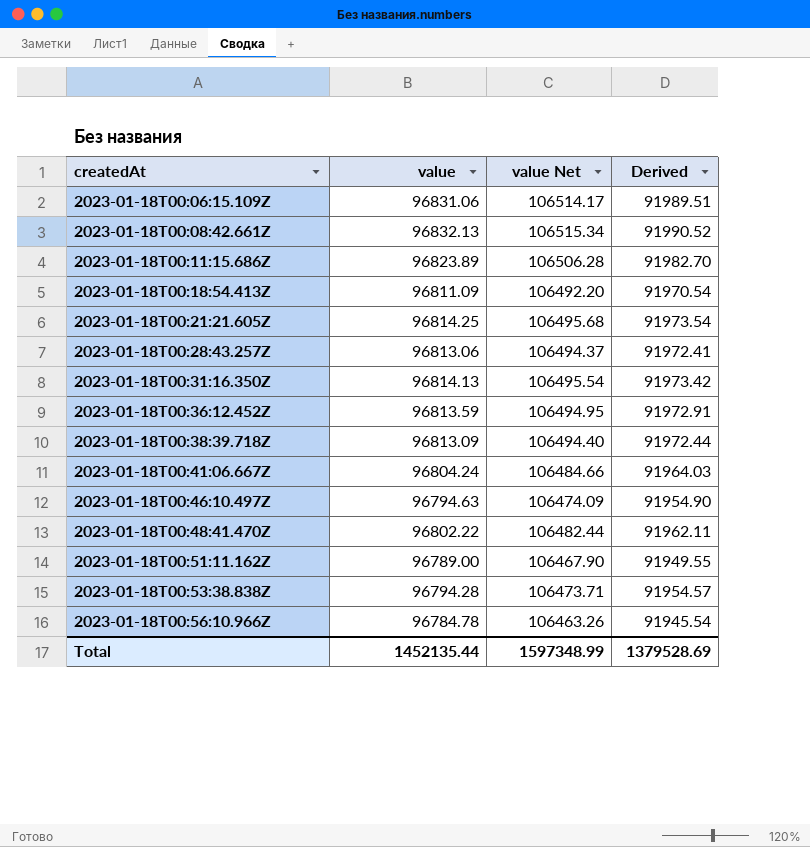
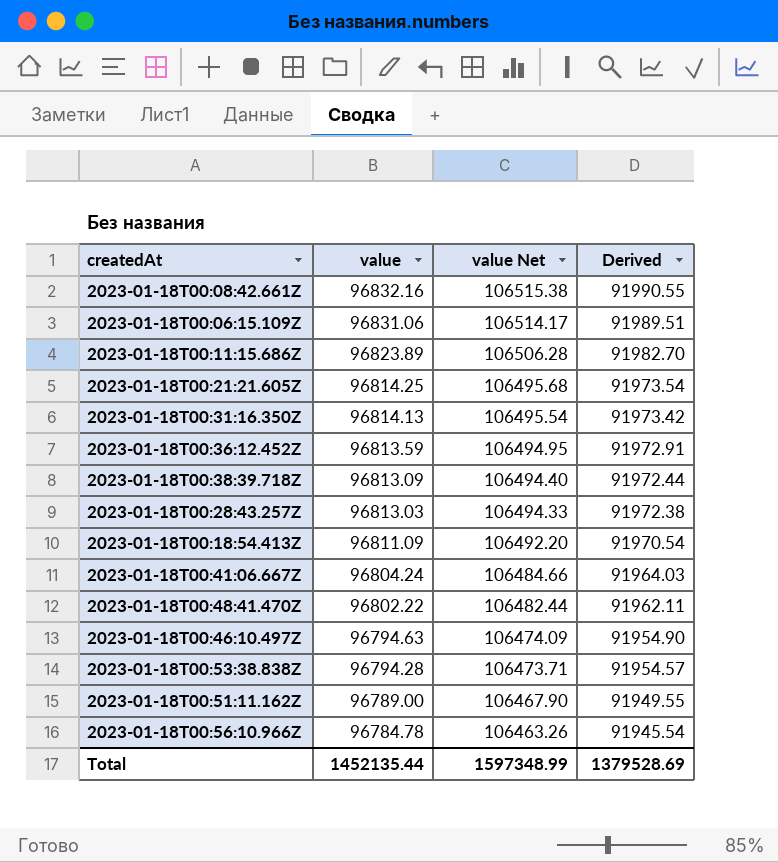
row order: createdAt ascending -> value descending
2023-01-18T00:08:42.661Z | value: 96832.13 -> 96832.16
2023-01-18T00:08:42.661Z | value Net: 106515.34 -> 106515.38
2023-01-18T00:08:42.661Z | Derived: 91990.52 -> 91990.55
2023-01-18T00:28:43.257Z | value: 96813.06 -> 96813.03
2023-01-18T00:28:43.257Z | value Net: 106494.37 -> 106494.33
2023-01-18T00:28:43.257Z | Derived: 91972.41 -> 91972.38

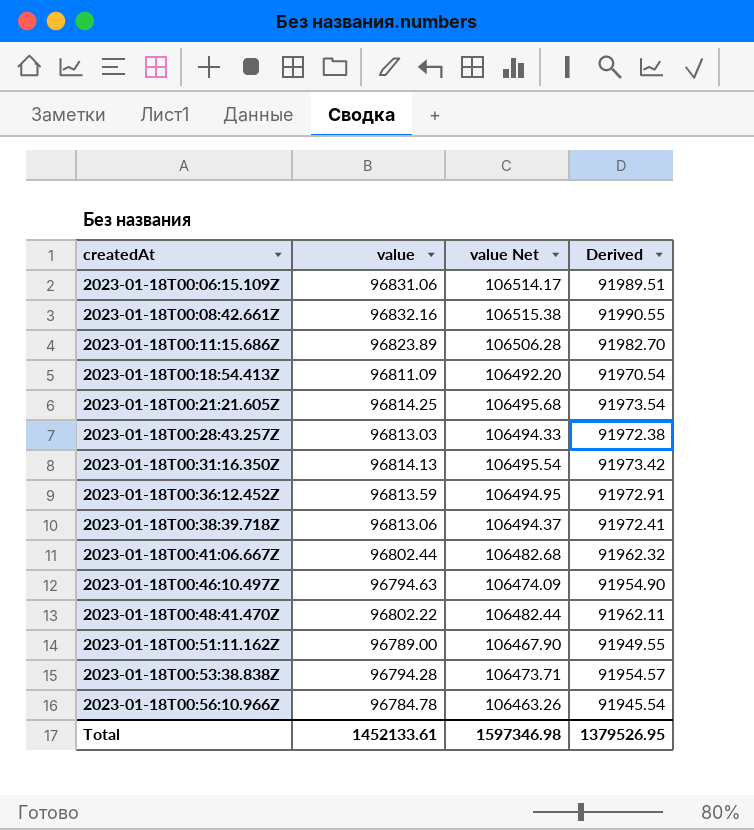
row order: value descending -> createdAt ascending
2023-01-18T00:38:39.718Z | value: 96813.09 -> 96813.06
2023-01-18T00:38:39.718Z | value Net: 106494.40 -> 106494.37
2023-01-18T00:38:39.718Z | Derived: 91972.44 -> 91972.41
2023-01-18T00:41:06.667Z | value: 96804.24 -> 96802.44
2023-01-18T00:41:06.667Z | value Net: 106484.66 -> 106482.68
2023-01-18T00:41:06.667Z | Derived: 91964.03 -> 91962.32
Total | value: 1452135.44 -> 1452133.61
Total | value Net: 1597348.99 -> 1597346.98
Total | Derived: 1379528.69 -> 1379526.95

